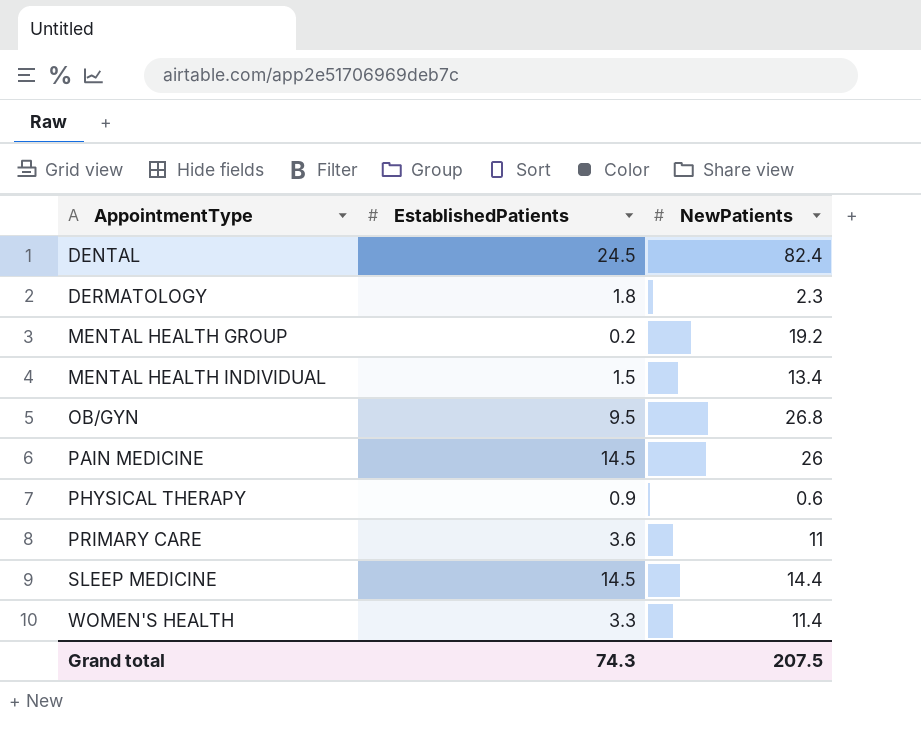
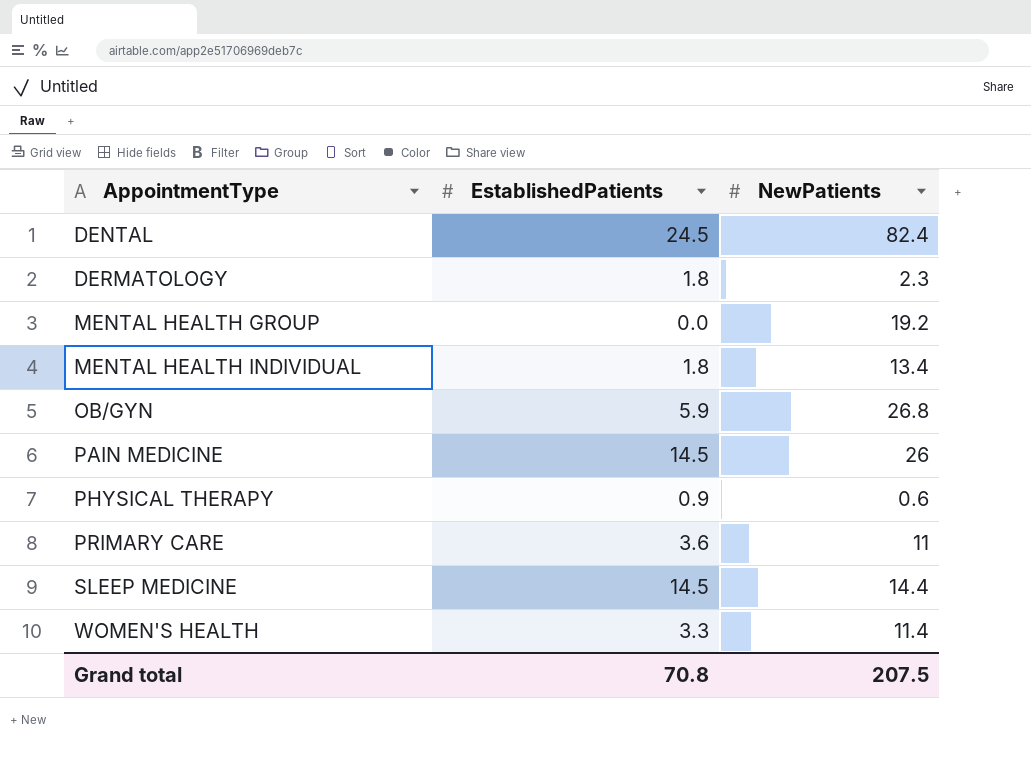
MENTAL HEALTH GROUP | EstablishedPatients: 0.2 -> 0.0
MENTAL HEALTH INDIVIDUAL | EstablishedPatients: 1.5 -> 1.8
OB/GYN | EstablishedPatients: 9.5 -> 5.9
Grand total | EstablishedPatients: 74.3 -> 70.8

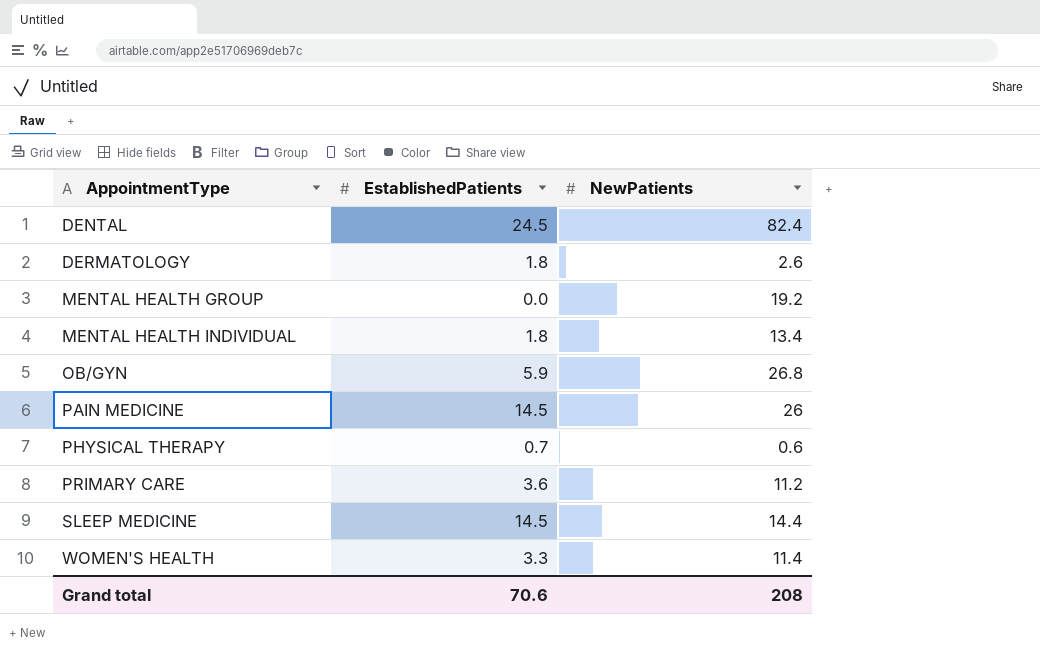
DERMATOLOGY | NewPatients: 2.3 -> 2.6
PHYSICAL THERAPY | EstablishedPatients: 0.9 -> 0.7
PRIMARY CARE | NewPatients: 11 -> 11.2
Grand total | EstablishedPatients: 70.8 -> 70.6
Grand total | NewPatients: 207.5 -> 208

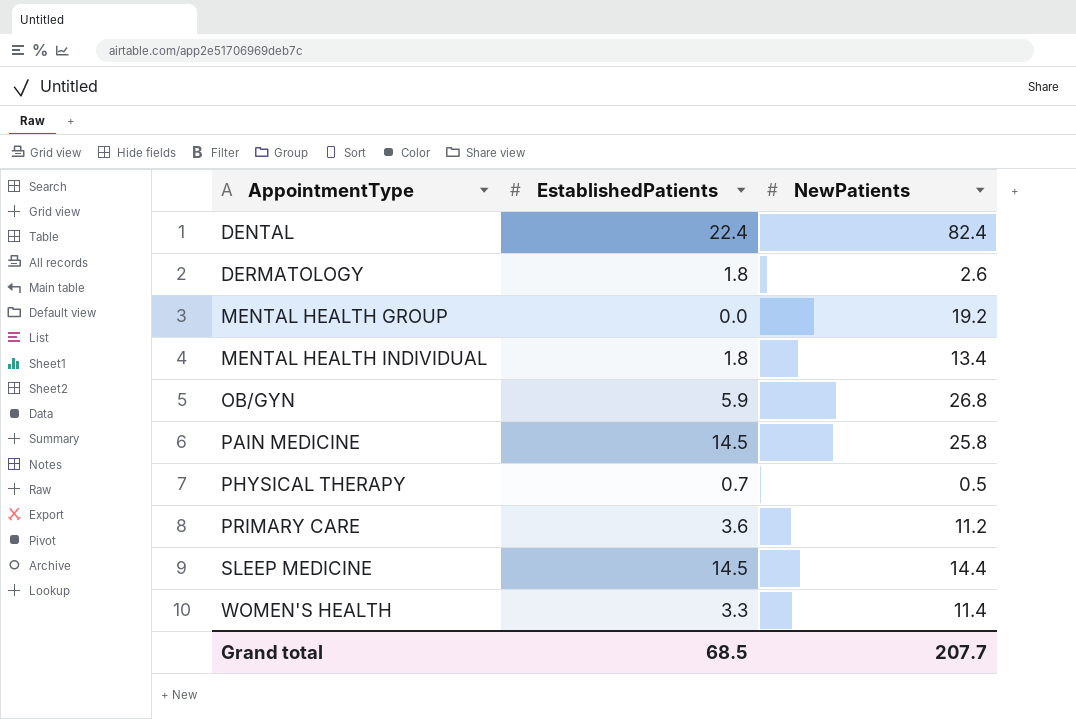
DENTAL | EstablishedPatients: 24.5 -> 22.4
PAIN MEDICINE | NewPatients: 26 -> 25.8
PHYSICAL THERAPY | NewPatients: 0.6 -> 0.5
Grand total | EstablishedPatients: 70.6 -> 68.5
Grand total | NewPatients: 208 -> 207.7

